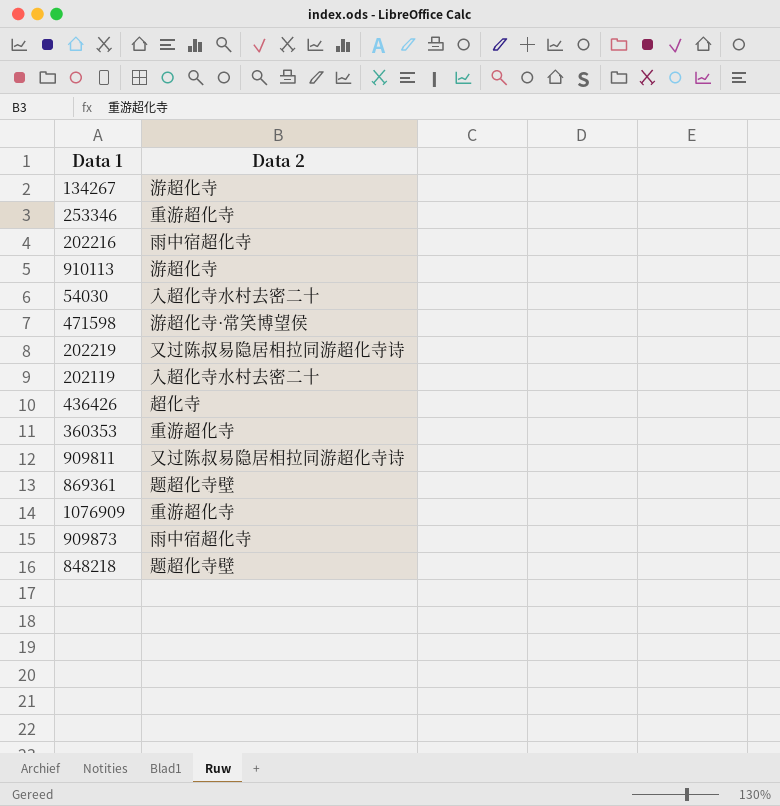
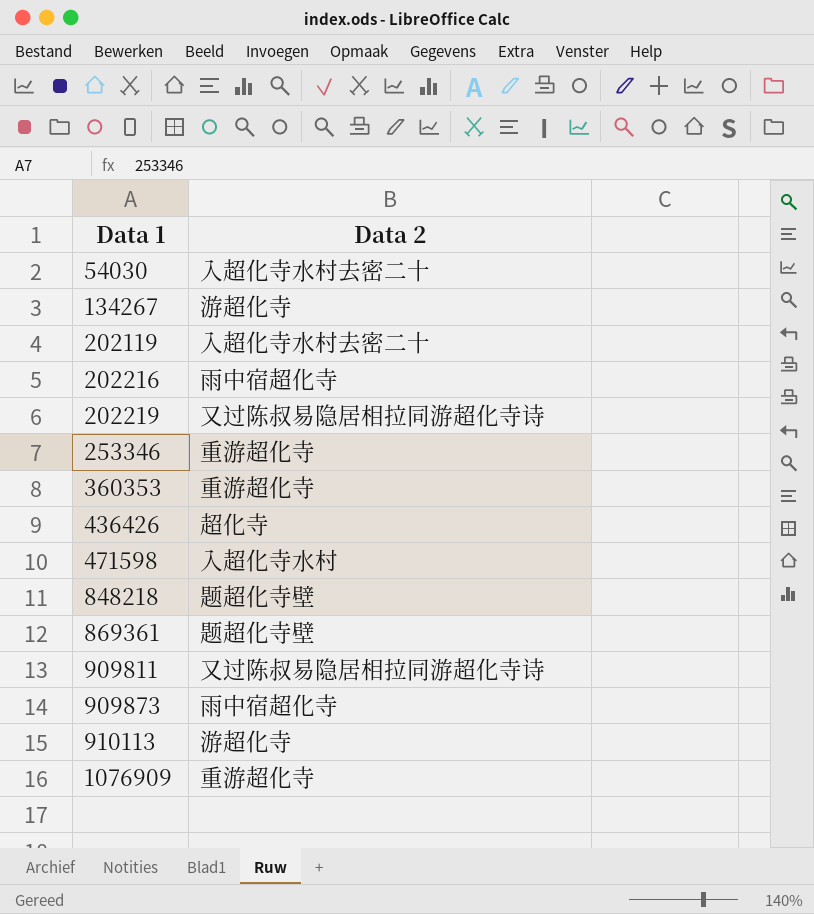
row order: none -> Data 1 ascending
471598 | Data 2: 游超化寺·常笑博望侯 -> 入超化寺水村

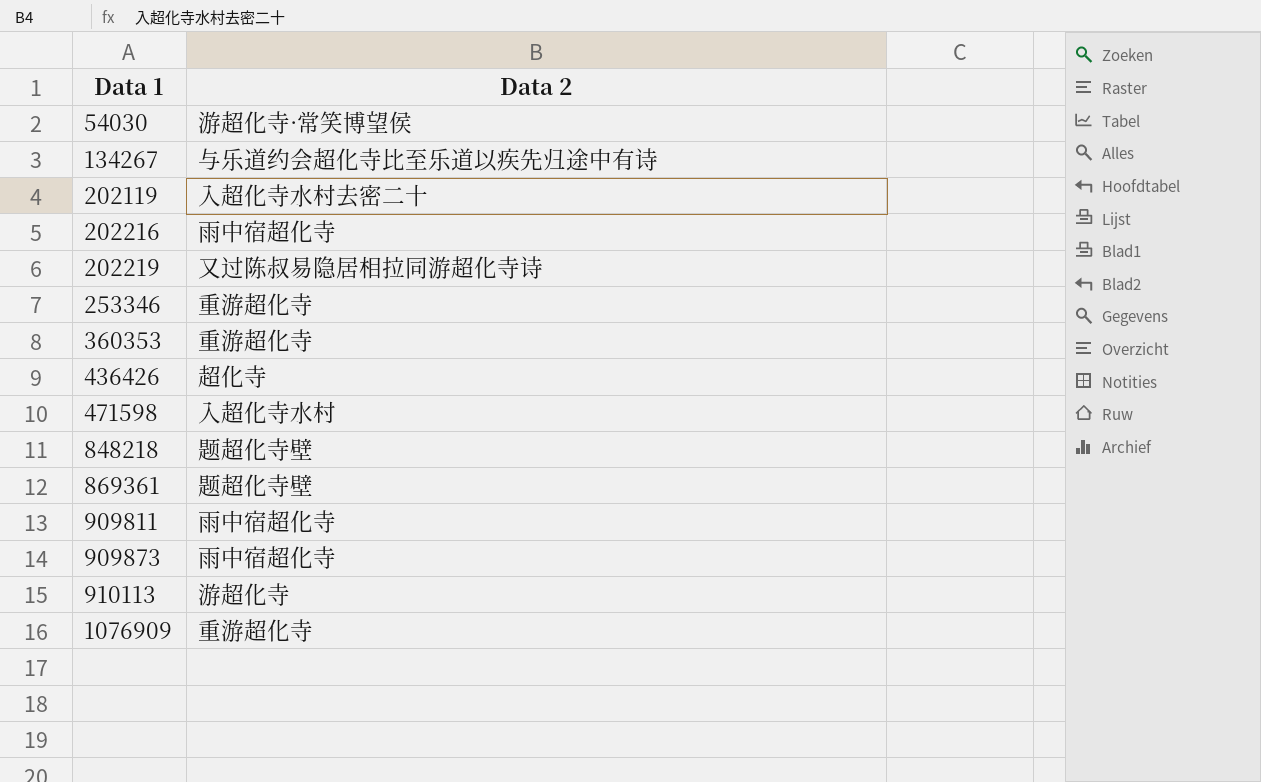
54030 | Data 2: 入超化寺水村去密二十 -> 游超化寺·常笑博望侯
134267 | Data 2: 游超化寺 -> 与乐道约会超化寺比至乐道以疾先归途中有诗
909811 | Data 2: 又过陈叔易隐居相拉同游超化寺诗 -> 雨中宿超化寺

